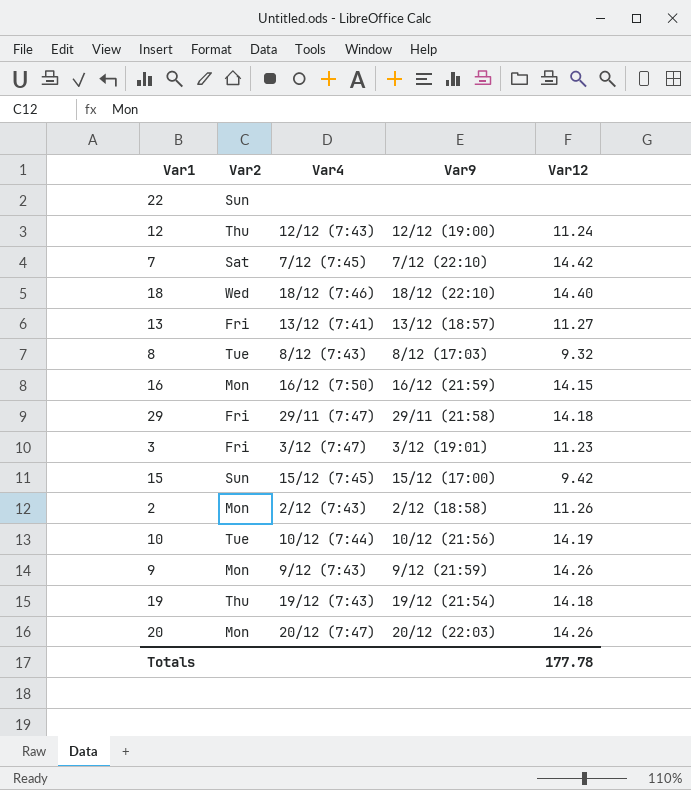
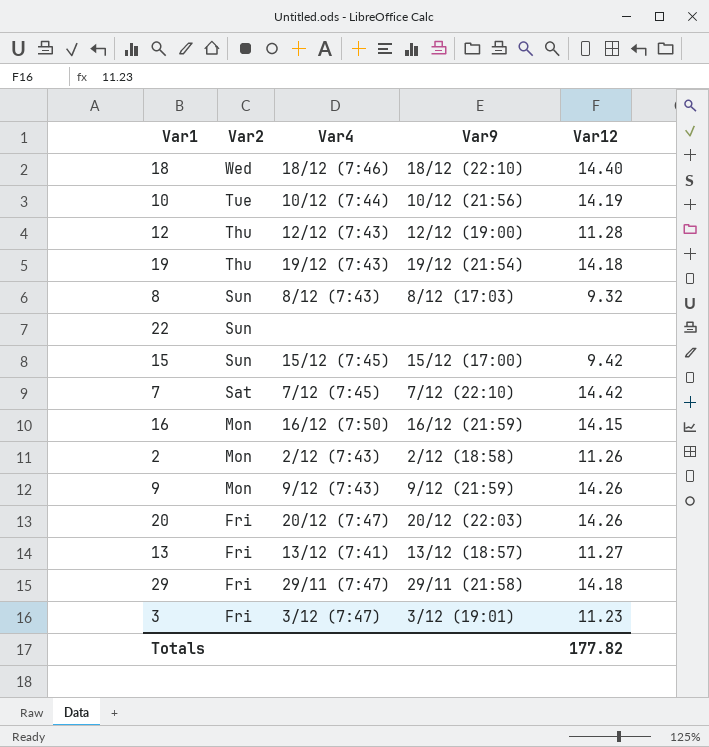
row order: none -> Var2 descending
12 | Var12: 11.24 -> 11.28
8 | Var2: Tue -> Sun
20 | Var2: Mon -> Fri
Totals | Var12: 177.78 -> 177.82

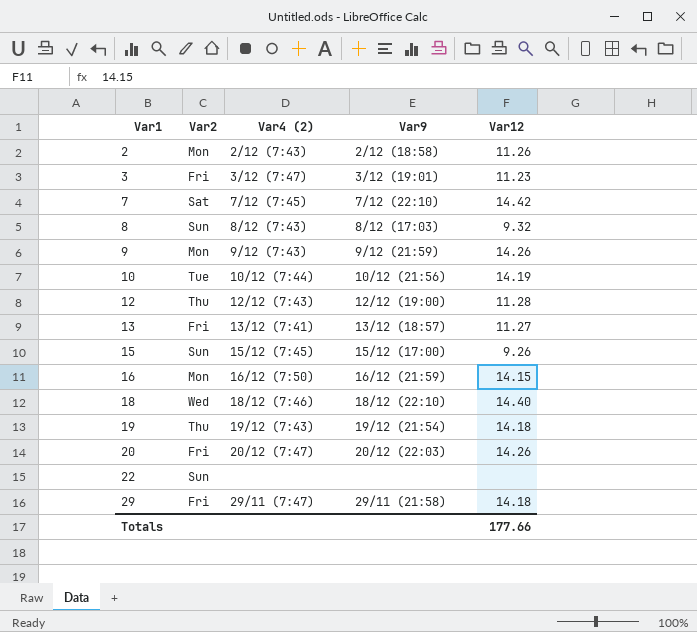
row order: Var2 descending -> Var1 ascending
column name: Var4 -> Var4 (2)
15 | Var12: 9.42 -> 9.26
Totals | Var12: 177.82 -> 177.66

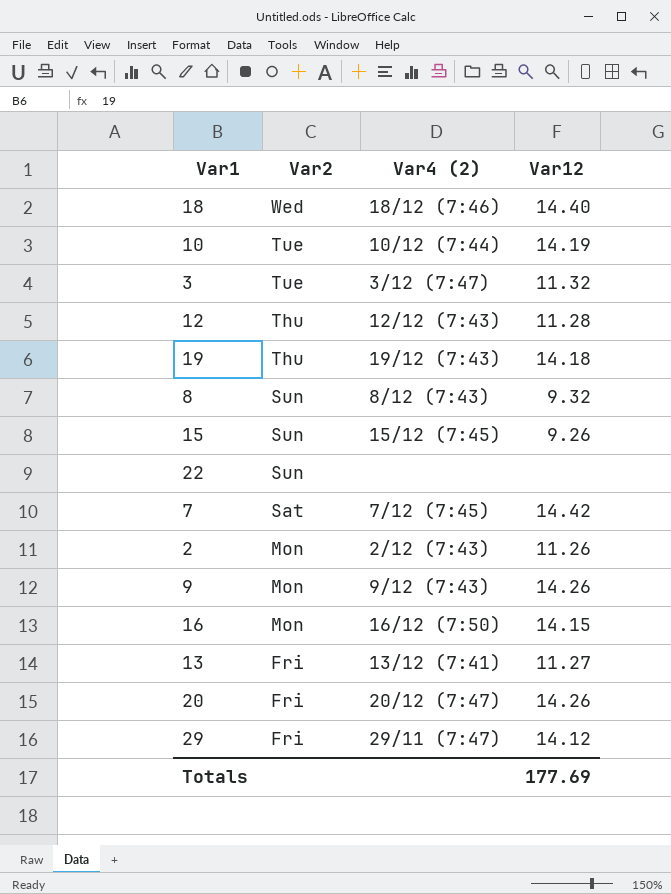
row order: Var1 ascending -> Var2 descending
column Var9 | position: 4 -> none
3 | Var2: Fri -> Tue
3 | Var12: 11.23 -> 11.32
29 | Var12: 14.18 -> 14.12
Totals | Var12: 177.66 -> 177.69

